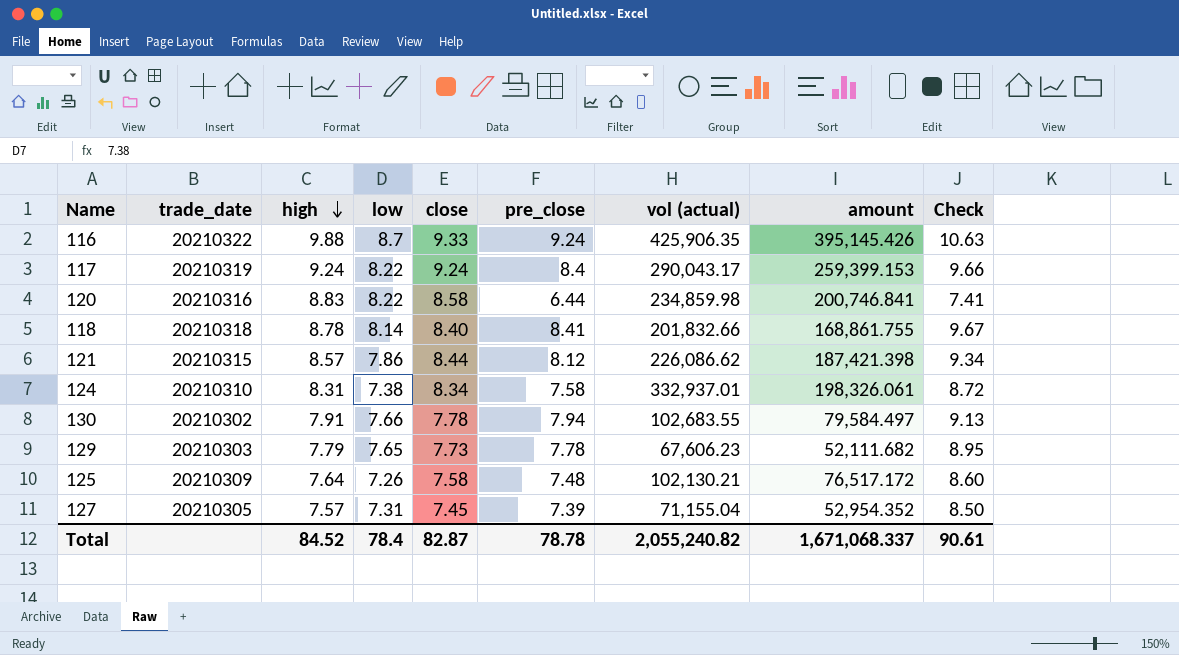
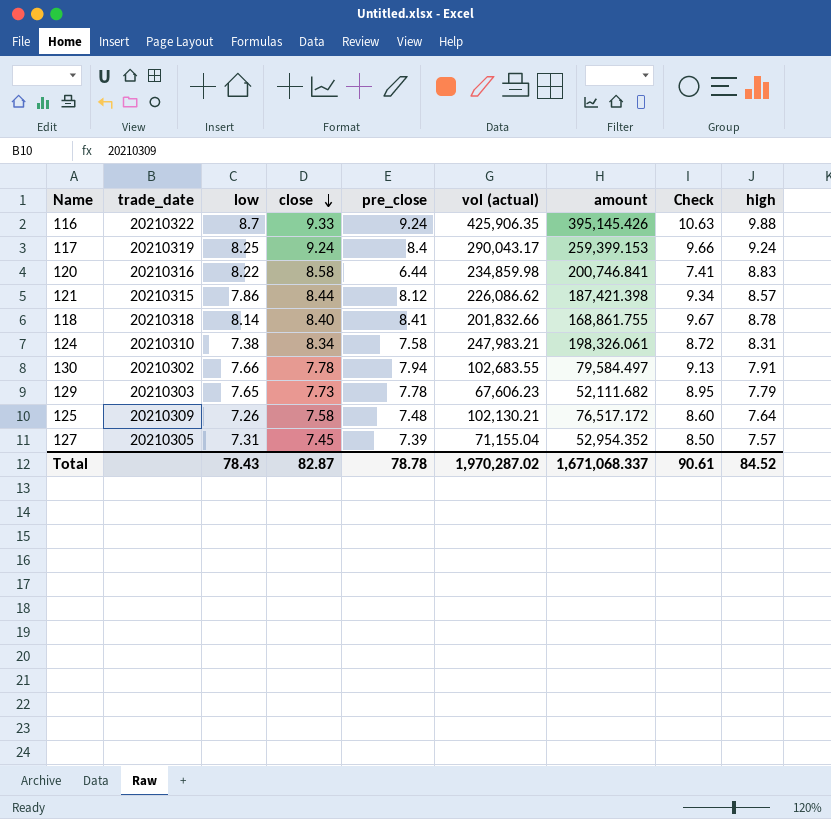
row order: high descending -> close descending
column high | position: 3 -> 9
117 | low: 8.22 -> 8.25
124 | vol (actual): 332,937.01 -> 247,983.21
Total | low: 78.4 -> 78.43
Total | vol (actual): 2,055,240.82 -> 1,970,287.02

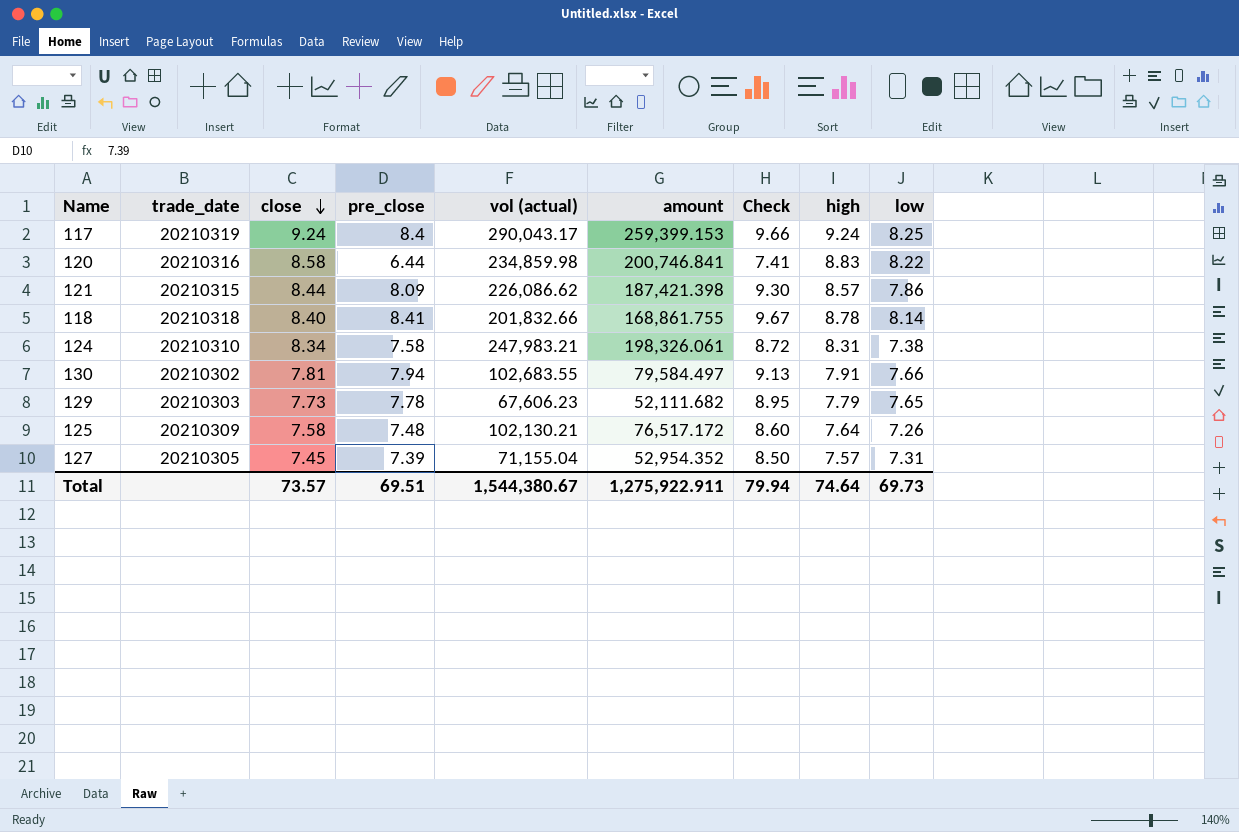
column low | position: 3 -> 9
row 116: 20210322 | 8.7 | 9.33 | 9.24 | 425,906.35 | 395,145.426 | 10.63 | 9.88 -> none
121 | pre_close: 8.12 -> 8.09
121 | Check: 9.34 -> 9.30
130 | close: 7.78 -> 7.81
Total | close: 82.87 -> 73.57
Total | pre_close: 78.78 -> 69.51
Total | vol (actual): 1,970,287.02 -> 1,544,380.67
Total | amount: 1,671,068.337 -> 1,275,922.911
Total | Check: 90.61 -> 79.94
Total | high: 84.52 -> 74.64
Total | low: 78.43 -> 69.73

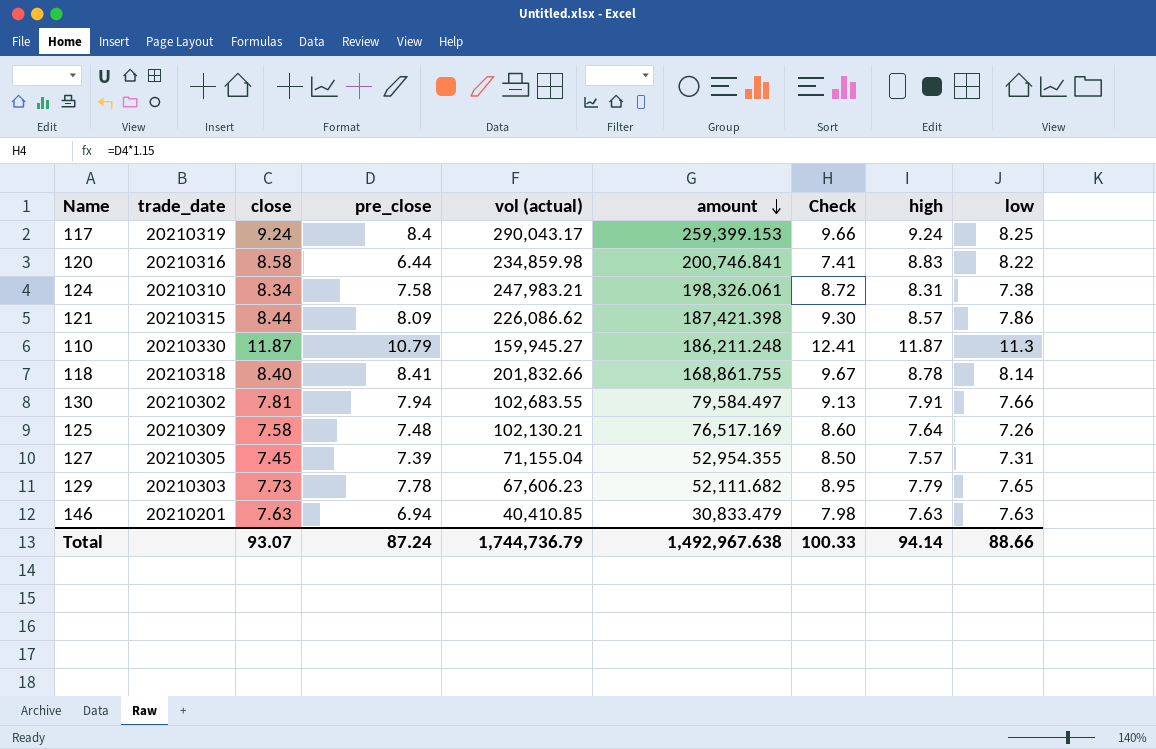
row order: close descending -> amount descending
row 110: none -> 20210330 | 11.87 | 10.79 | 159,945.27 | 186,211.248 | 12.41 | 11.87 | 11.3
125 | amount: 76,517.172 -> 76,517.169
127 | amount: 52,954.352 -> 52,954.355
row 146: none -> 20210201 | 7.63 | 6.94 | 40,410.85 | 30,833.479 | 7.98 | 7.63 | 7.63
Total | close: 73.57 -> 93.07
Total | pre_close: 69.51 -> 87.24
Total | vol (actual): 1,544,380.67 -> 1,744,736.79
Total | amount: 1,275,922.911 -> 1,492,967.638
Total | Check: 79.94 -> 100.33
Total | high: 74.64 -> 94.14
Total | low: 69.73 -> 88.66

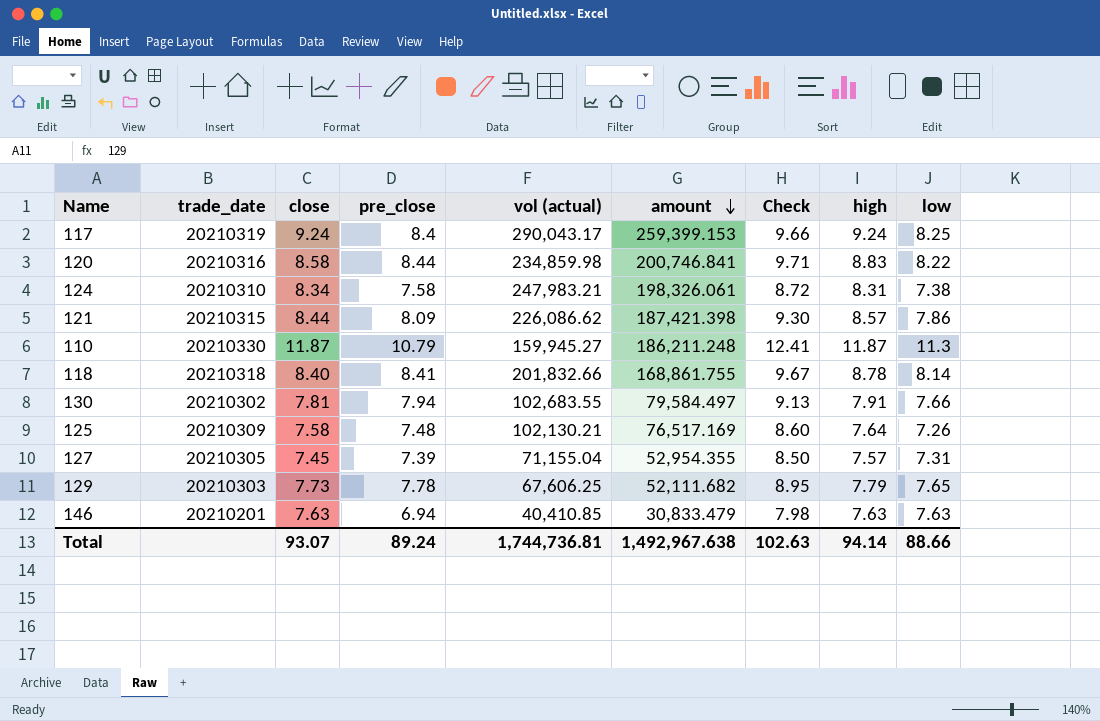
120 | pre_close: 6.44 -> 8.44
120 | Check: 7.41 -> 9.71
129 | vol (actual): 67,606.23 -> 67,606.25
Total | pre_close: 87.24 -> 89.24
Total | vol (actual): 1,744,736.79 -> 1,744,736.81
Total | Check: 100.33 -> 102.63

